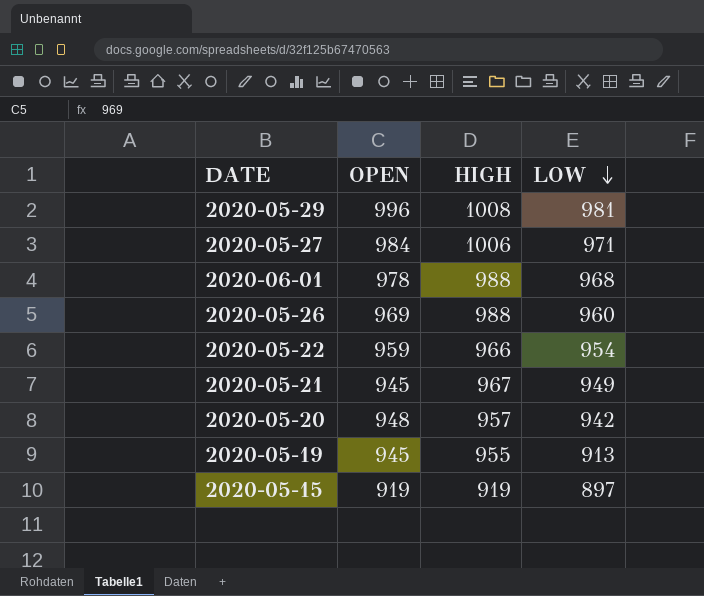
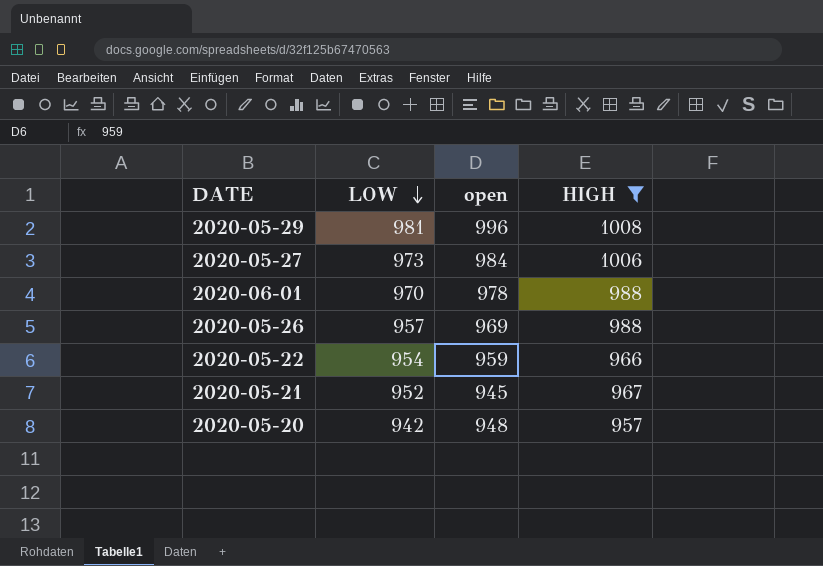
filter: none -> HIGH >= 957
column LOW | position: 4 -> 2
column name: OPEN -> open
2020-05-27 | LOW: 971 -> 973
2020-06-01 | LOW: 968 -> 970
2020-05-26 | LOW: 960 -> 957
2020-05-21 | LOW: 949 -> 952

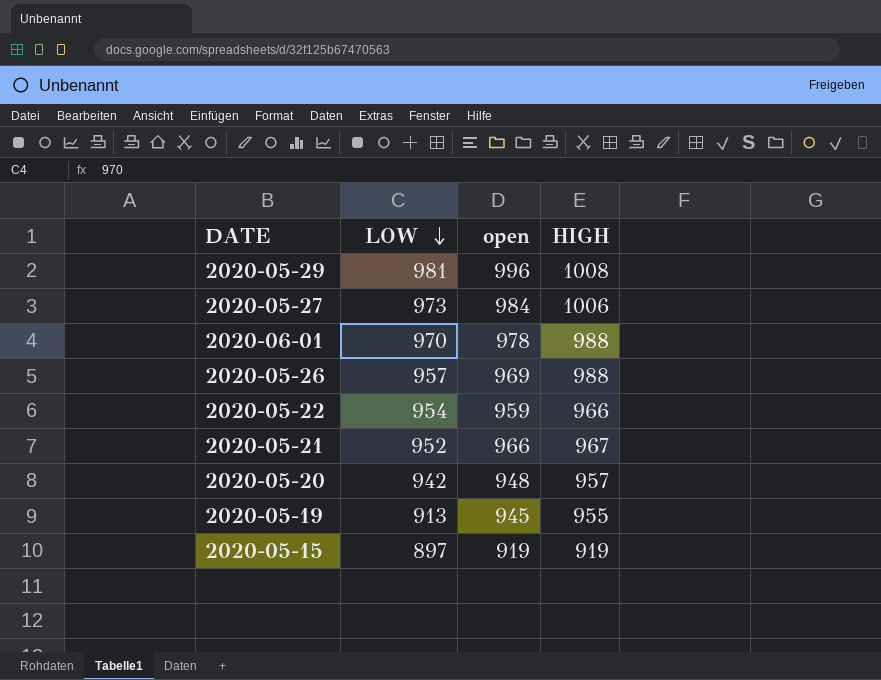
filter: HIGH >= 957 -> none
2020-05-21 | open: 945 -> 966

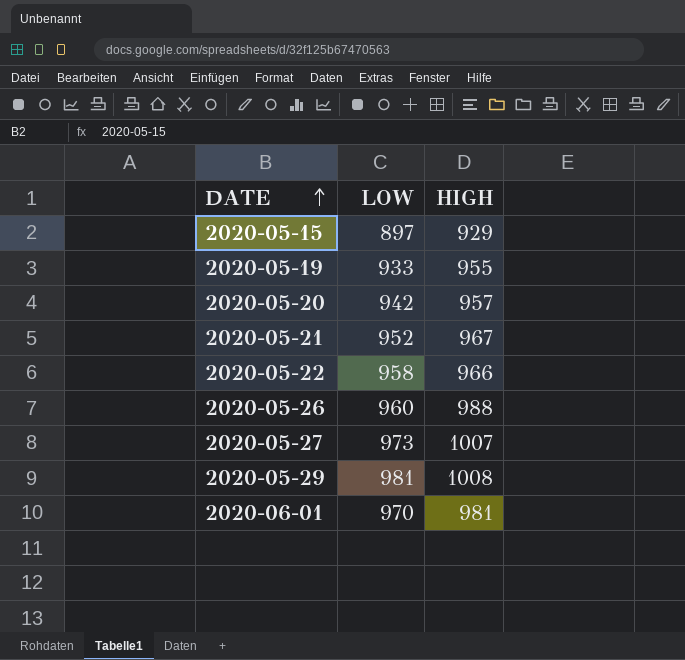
row order: LOW descending -> DATE ascending
column open | position: 3 -> none
2020-05-15 | HIGH: 919 -> 929
2020-05-19 | LOW: 913 -> 933
2020-05-22 | LOW: 954 -> 958
2020-05-26 | LOW: 957 -> 960
2020-05-27 | HIGH: 1006 -> 1007
2020-06-01 | HIGH: 988 -> 981

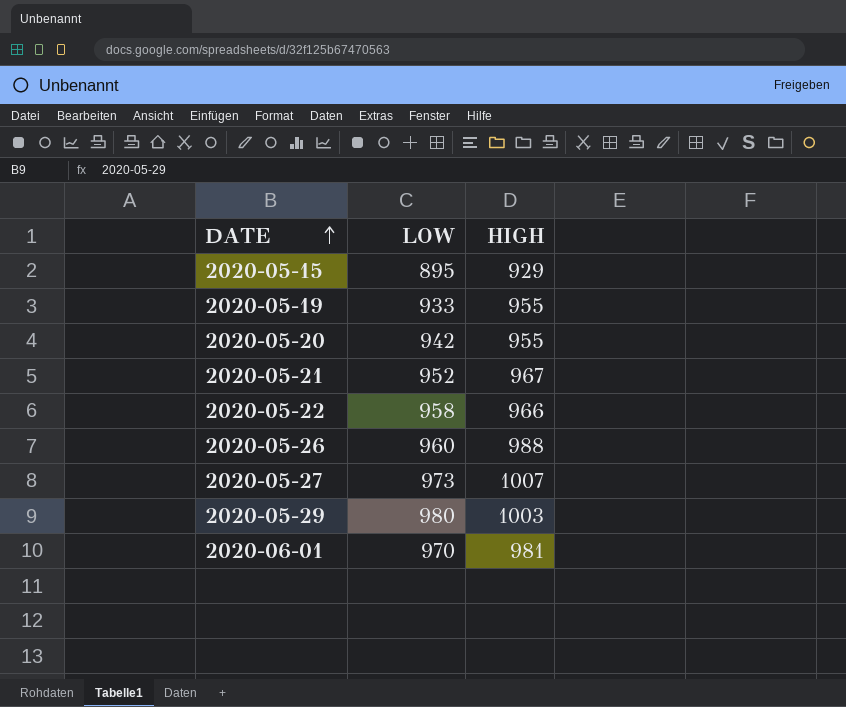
2020-05-15 | LOW: 897 -> 895
2020-05-20 | HIGH: 957 -> 955
2020-05-29 | LOW: 981 -> 980
2020-05-29 | HIGH: 1008 -> 1003

